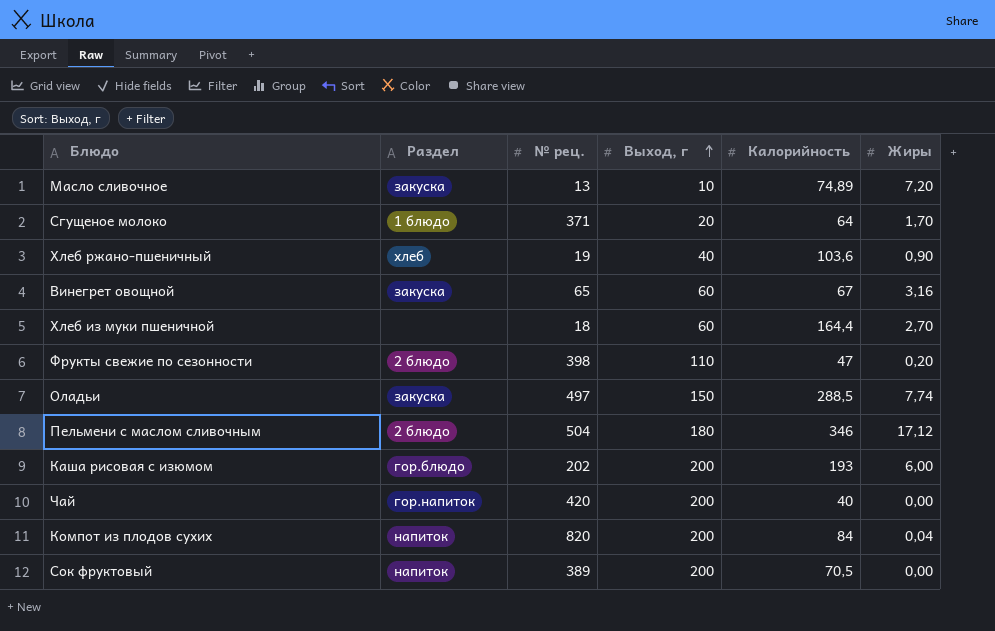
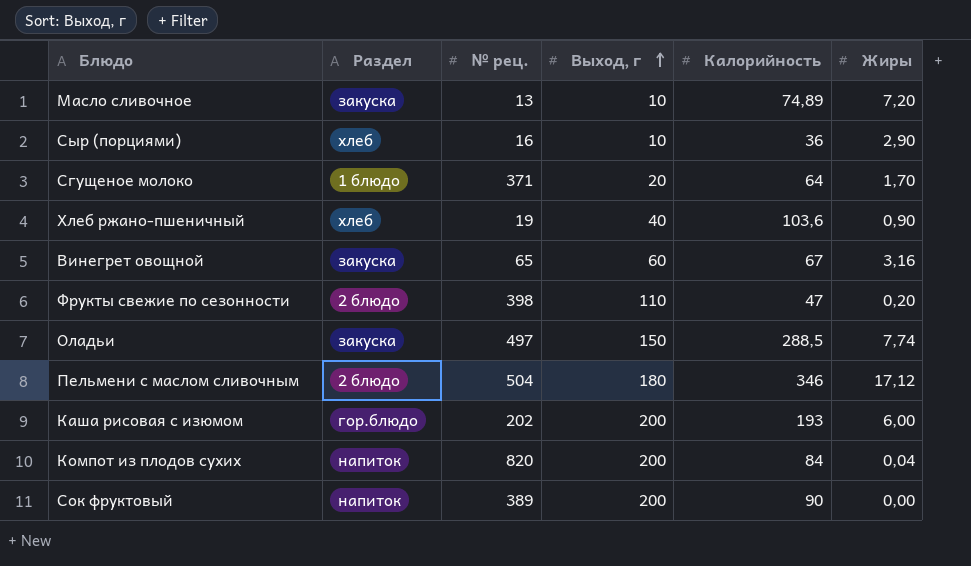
row Хлеб из муки пшеничной: none | 18 | 60 | 164,4 | 2,70 -> none
row Чай: гор.напиток | 420 | 200 | 40 | 0,00 -> none
row Сыр (порциями): none -> хлеб | 16 | 10 | 36 | 2,90
Сок фруктовый | Калорийность: 70,5 -> 90

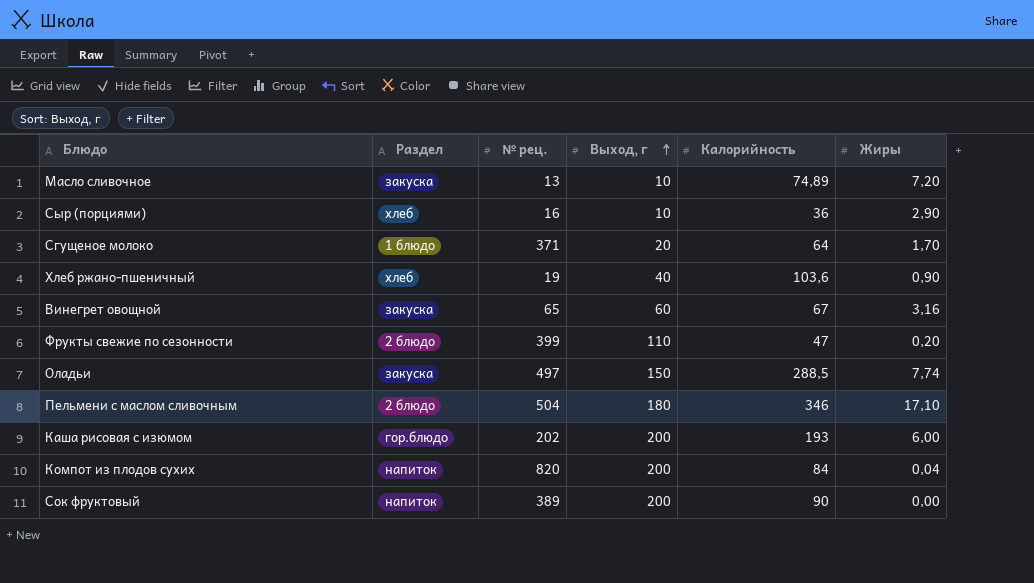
Фрукты свежие по сезонности | № рец.: 398 -> 399
Пельмени с маслом сливочным | Жиры: 17,12 -> 17,10

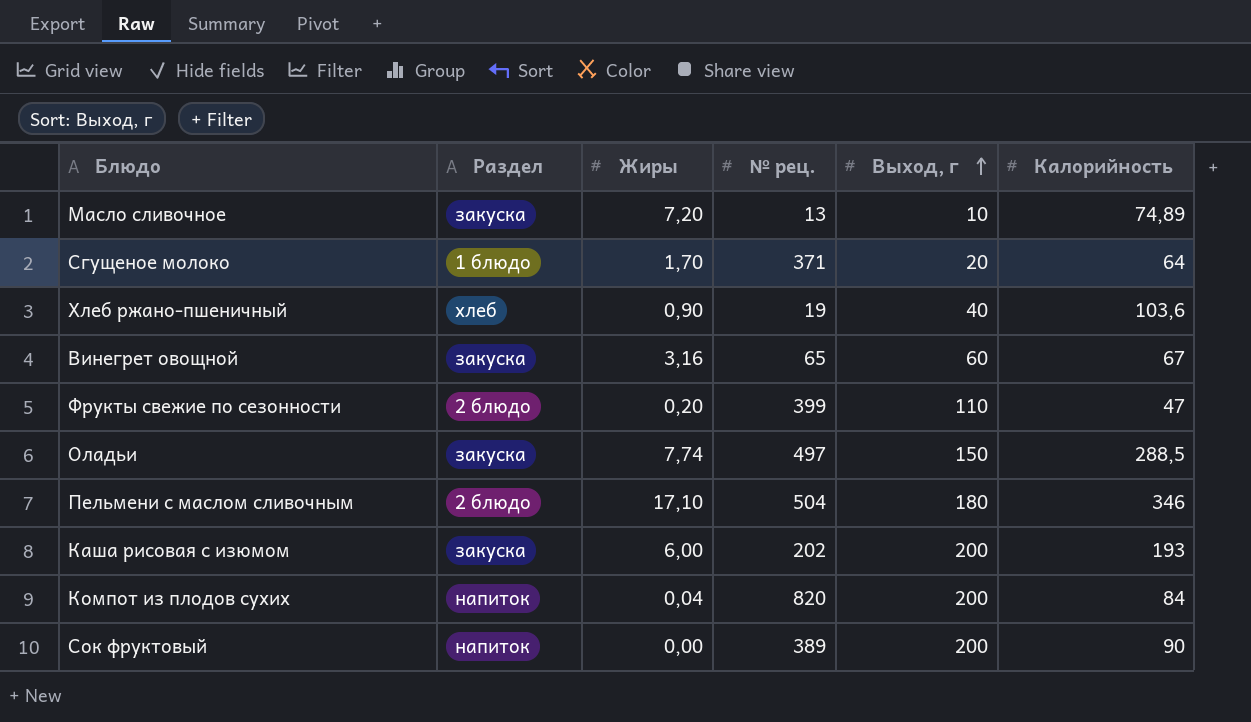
column Жиры | position: 6 -> 3
row Сыр (порциями): хлеб | 16 | 10 | 36 | 2,90 -> none
Каша рисовая с изюмом | Раздел: гор.блюдо -> закуска

